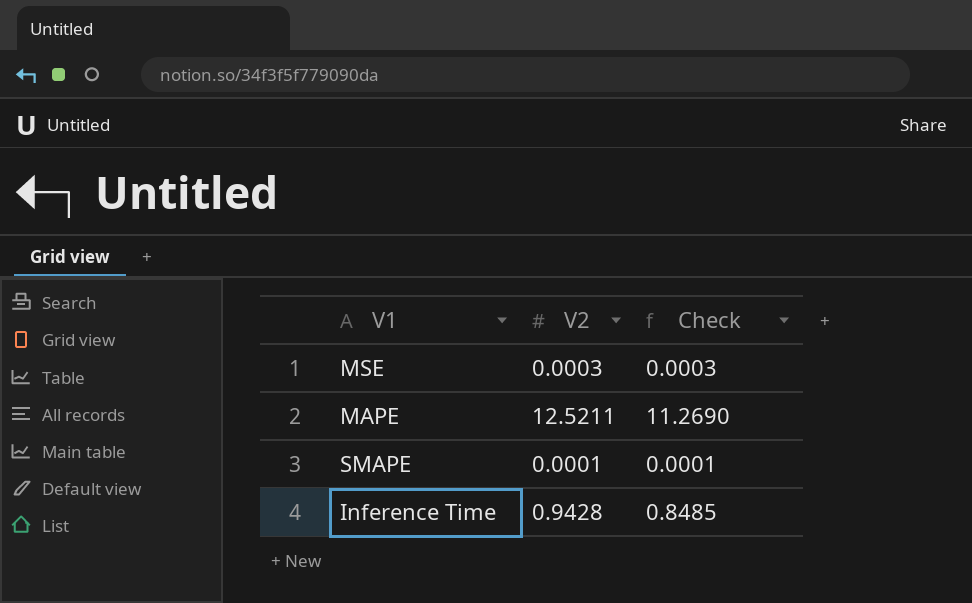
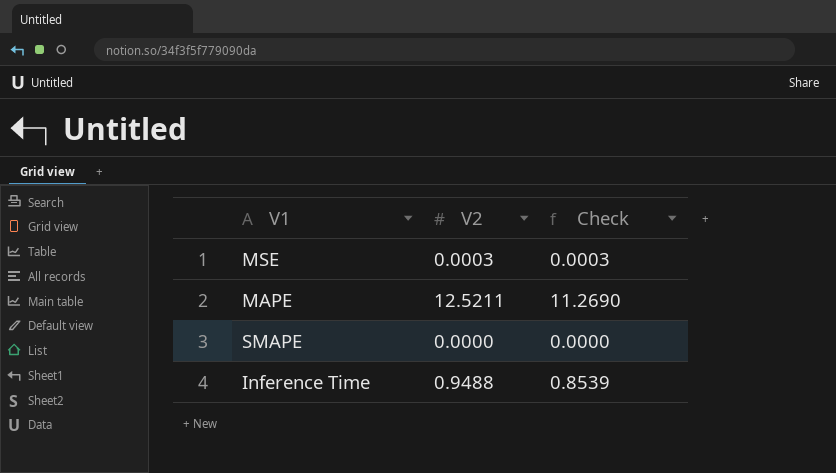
SMAPE | V2: 0.0001 -> 0.0000
SMAPE | Check: 0.0001 -> 0.0000
Inference Time | V2: 0.9428 -> 0.9488
Inference Time | Check: 0.8485 -> 0.8539

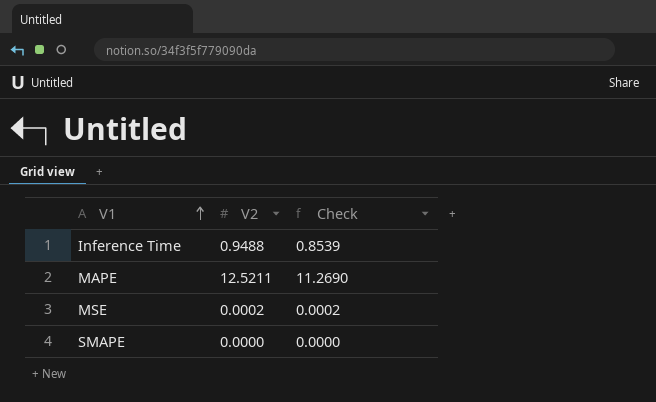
row order: none -> V1 ascending
MSE | V2: 0.0003 -> 0.0002
MSE | Check: 0.0003 -> 0.0002

